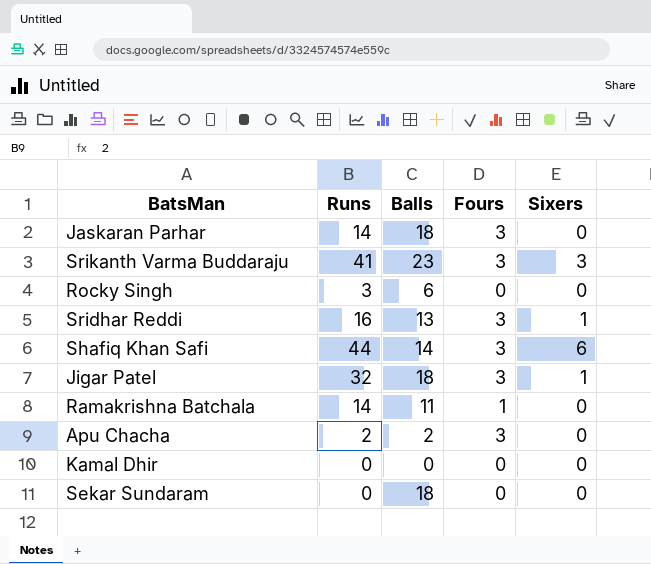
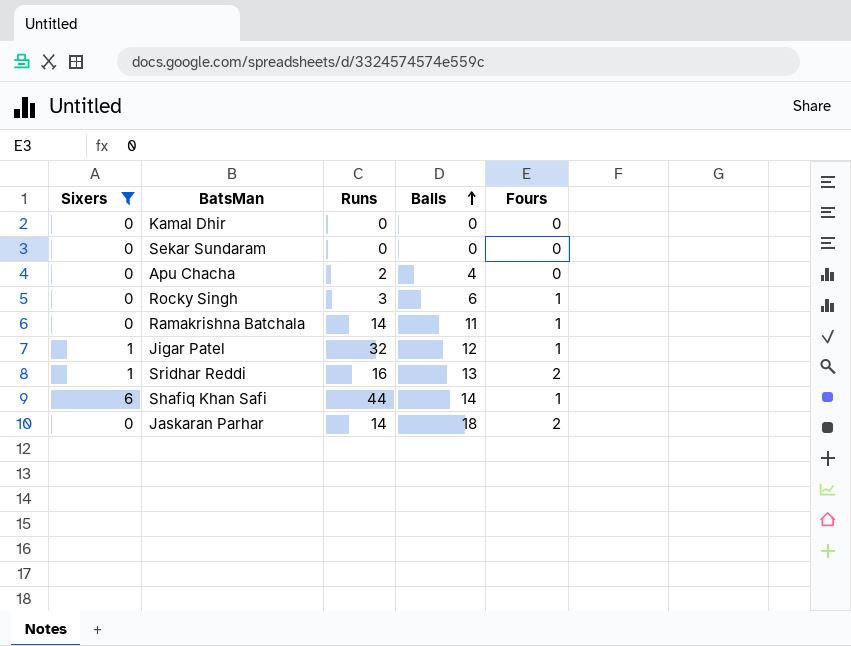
filter: none -> Sixers != 3
row order: none -> Balls ascending
column Sixers | position: 5 -> 1
Sekar Sundaram | Balls: 18 -> 0
Apu Chacha | Balls: 2 -> 4
Apu Chacha | Fours: 3 -> 0
Rocky Singh | Fours: 0 -> 1
Jigar Patel | Balls: 18 -> 12
Jigar Patel | Fours: 3 -> 1
Sridhar Reddi | Fours: 3 -> 2
Shafiq Khan Safi | Fours: 3 -> 1
Jaskaran Parhar | Fours: 3 -> 2

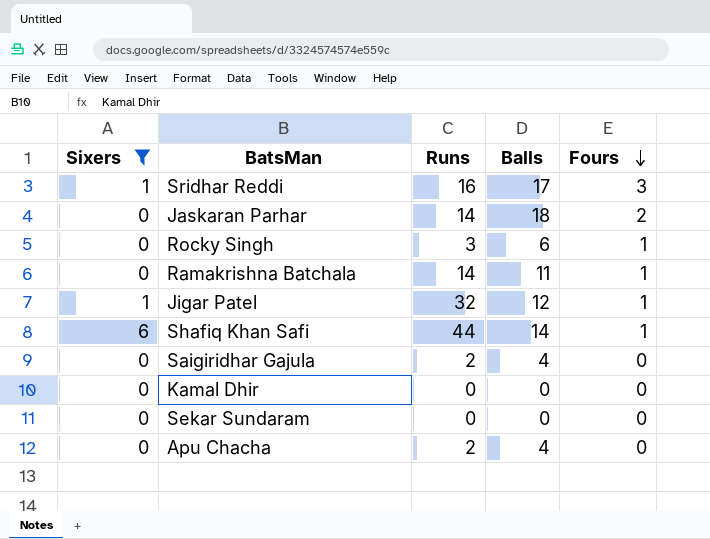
row order: Balls ascending -> Fours descending
Sridhar Reddi | Balls: 13 -> 17
Sridhar Reddi | Fours: 2 -> 3
row Saigiridhar Gajula: none -> 0 | 2 | 4 | 0

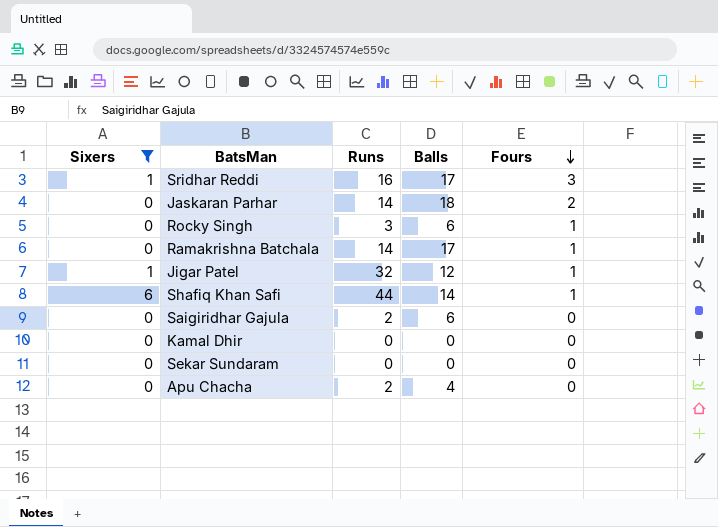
Ramakrishna Batchala | Balls: 11 -> 17
Saigiridhar Gajula | Balls: 4 -> 6

